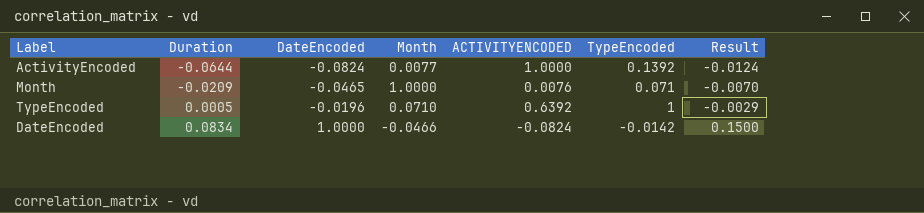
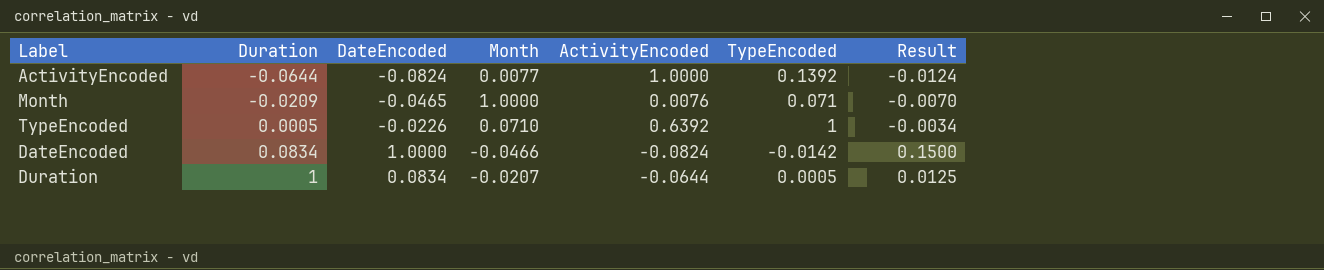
column name: ACTIVITYENCODED -> ActivityEncoded
TypeEncoded | DateEncoded: -0.0196 -> -0.0226
TypeEncoded | Result: -0.0029 -> -0.0034
row Duration: none -> 1 | 0.0834 | -0.0207 | -0.0644 | 0.0005 | 0.0125

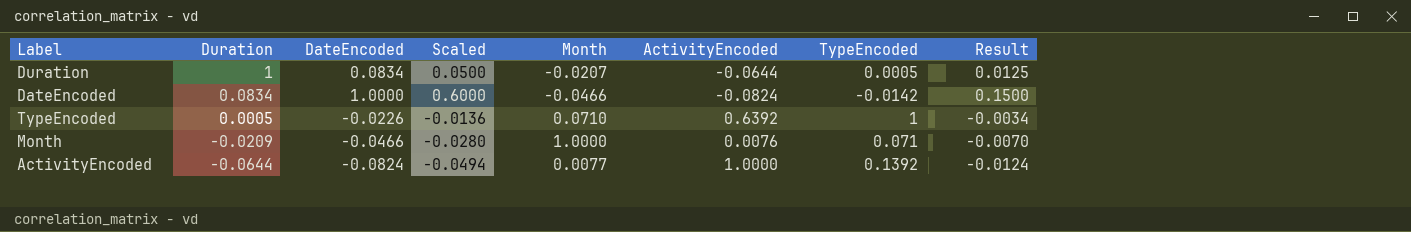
row order: Duration ascending -> Duration descending
column Scaled | formula: none -> [DateEncoded] * 0.6
Month | DateEncoded: -0.0465 -> -0.0466

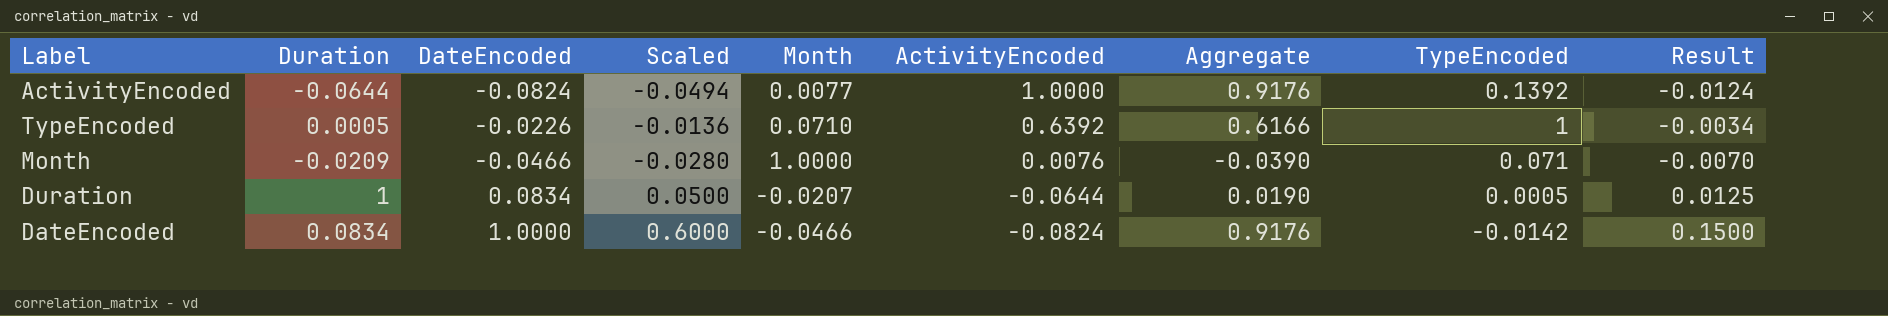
row order: Duration descending -> ActivityEncoded descending
column Aggregate | formula: none -> [DateEncoded] + [ActivityEncoded]

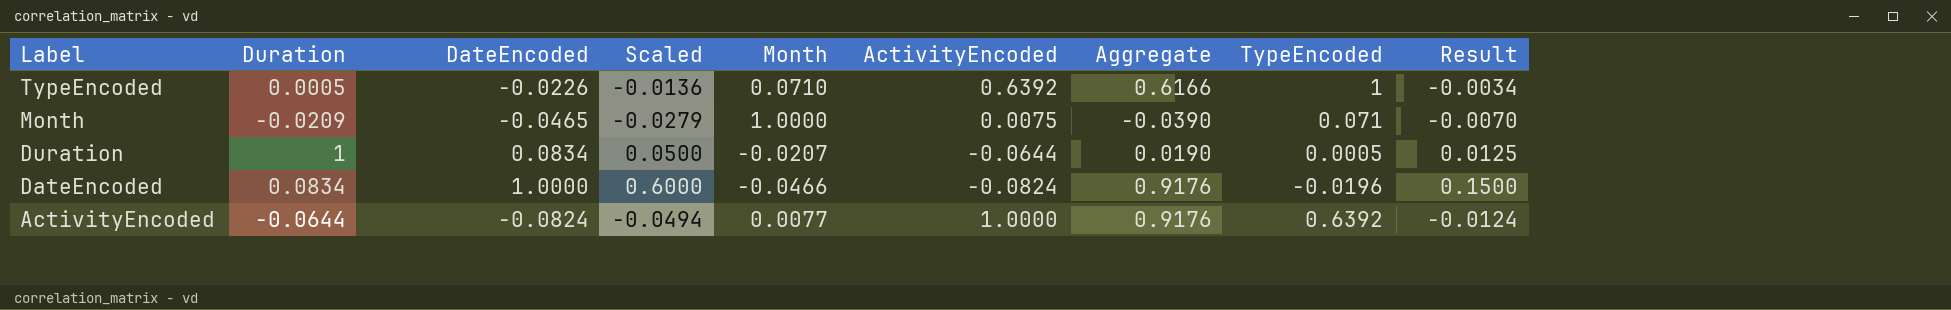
row order: ActivityEncoded descending -> Label descending
Month | DateEncoded: -0.0466 -> -0.0465
Month | Scaled: -0.0280 -> -0.0279
Month | ActivityEncoded: 0.0076 -> 0.0075
DateEncoded | TypeEncoded: -0.0142 -> -0.0196
ActivityEncoded | TypeEncoded: 0.1392 -> 0.6392

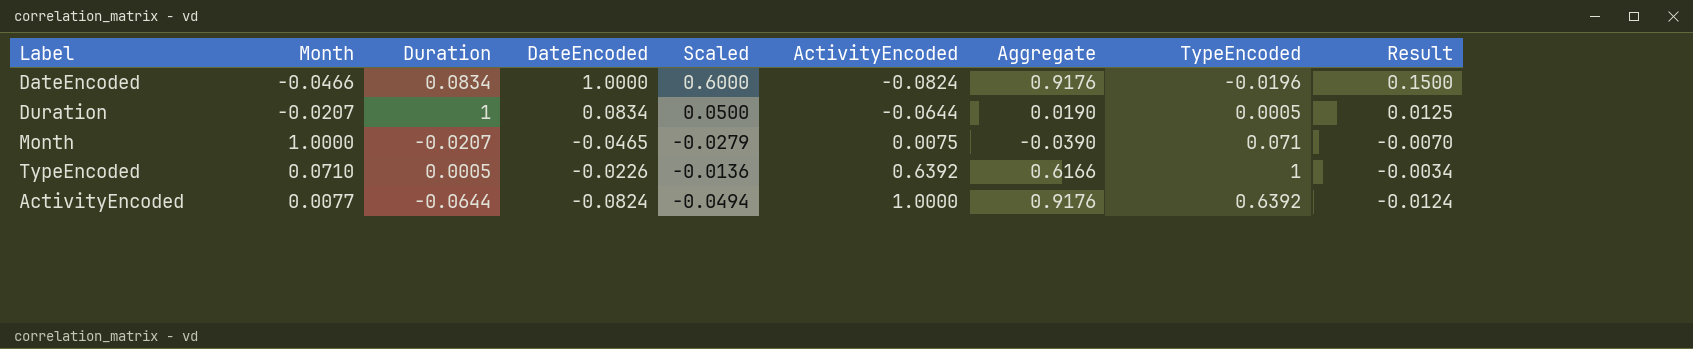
row order: Label descending -> ActivityEncoded ascending
column Month | position: 5 -> 2
Month | Duration: -0.0209 -> -0.0207

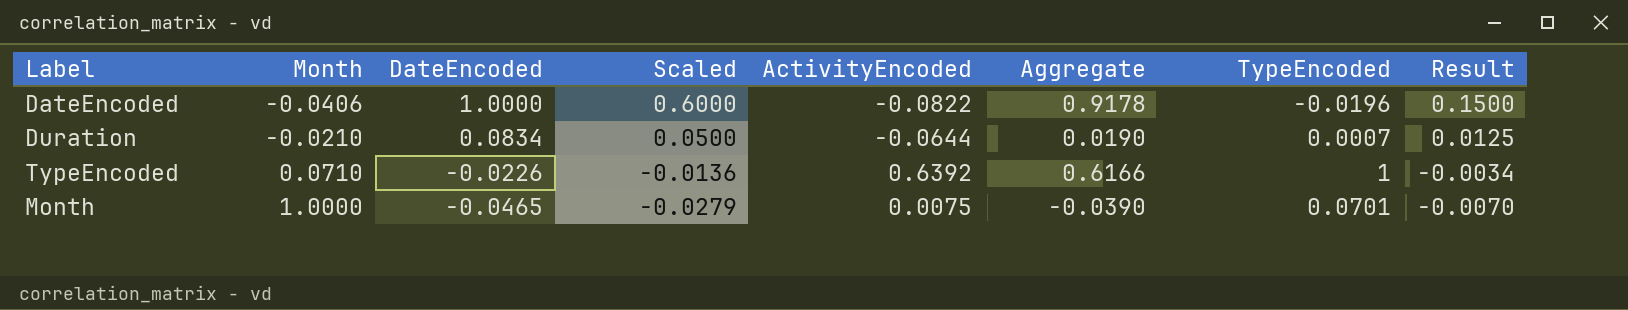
row order: ActivityEncoded ascending -> Month ascending
column Duration | position: 3 -> none
row ActivityEncoded: 0.0077 | -0.0644 | -0.0824 | -0.0494 | 1.0000 | 0.9176 | 0.6392 | -0.0124 -> none
DateEncoded | Month: -0.0466 -> -0.0406
DateEncoded | ActivityEncoded: -0.0824 -> -0.0822
DateEncoded | Aggregate: 0.9176 -> 0.9178
Duration | Month: -0.0207 -> -0.0210
Duration | TypeEncoded: 0.0005 -> 0.0007
Month | TypeEncoded: 0.071 -> 0.0701

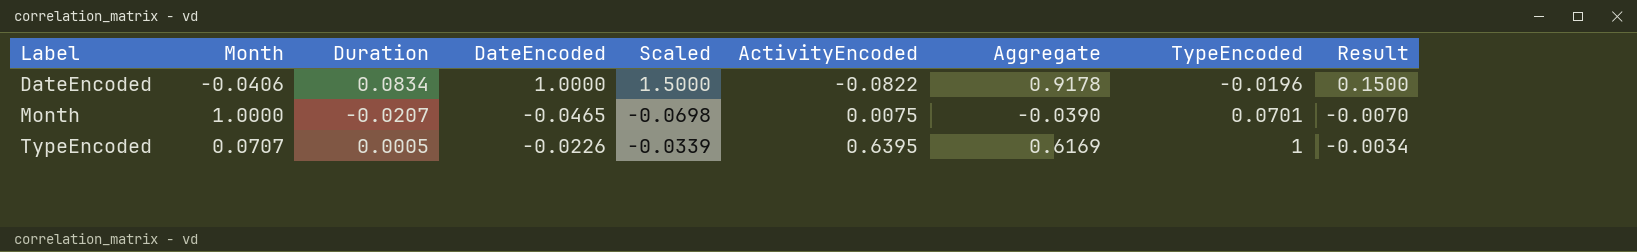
row order: Month ascending -> Label ascending
column Duration | position: none -> 3
column Scaled | formula: [DateEncoded] * 0.6 -> [DateEncoded] * 1.5
row Duration: -0.0210 | 0.0834 | 0.0500 | -0.0644 | 0.0190 | 0.0007 | 0.0125 -> none
TypeEncoded | Month: 0.0710 -> 0.0707
TypeEncoded | ActivityEncoded: 0.6392 -> 0.6395
TypeEncoded | Aggregate: 0.6166 -> 0.6169

